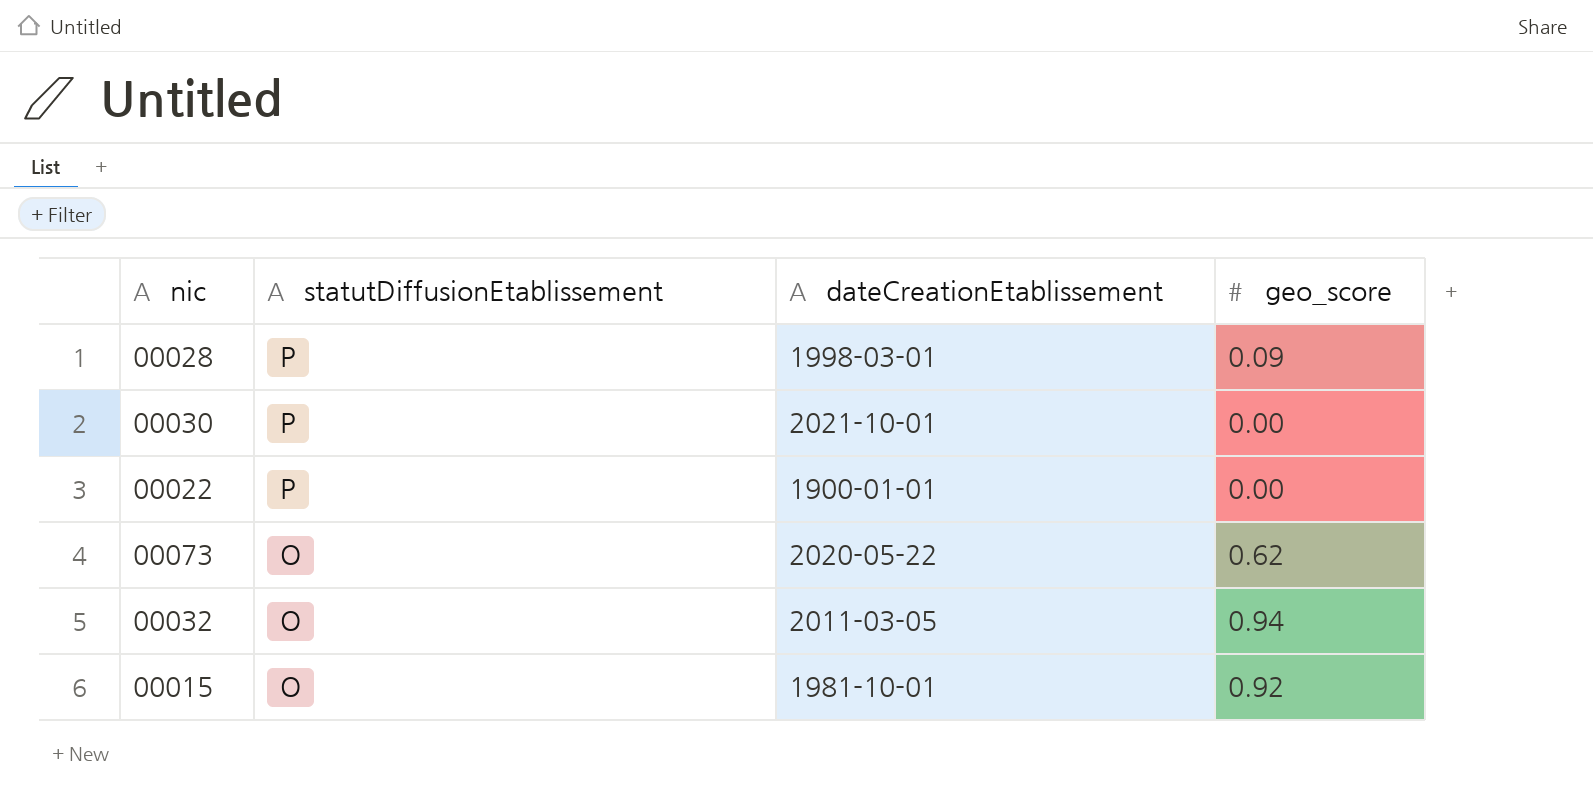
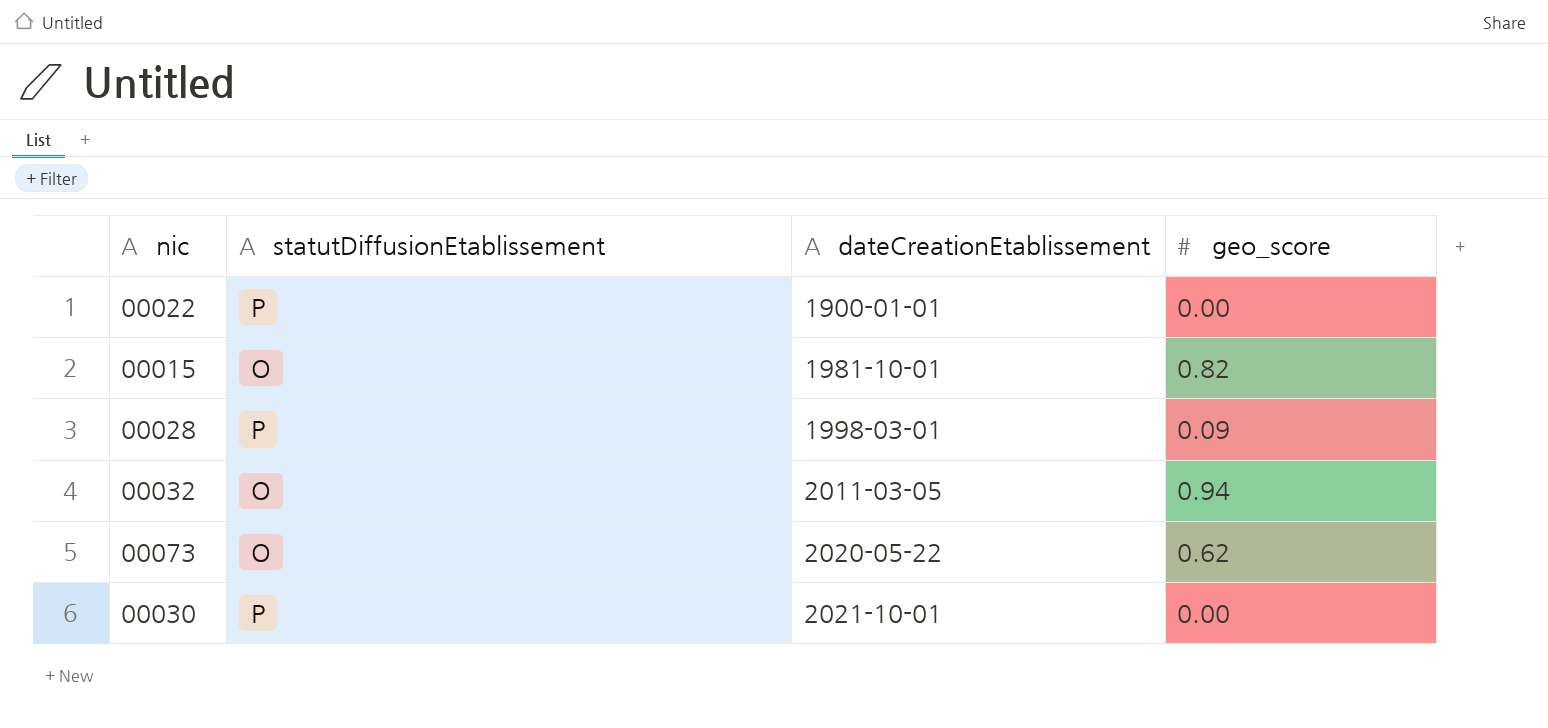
row order: statutDiffusionEtablissement descending -> dateCreationEtablissement ascending
00015 | geo_score: 0.92 -> 0.82

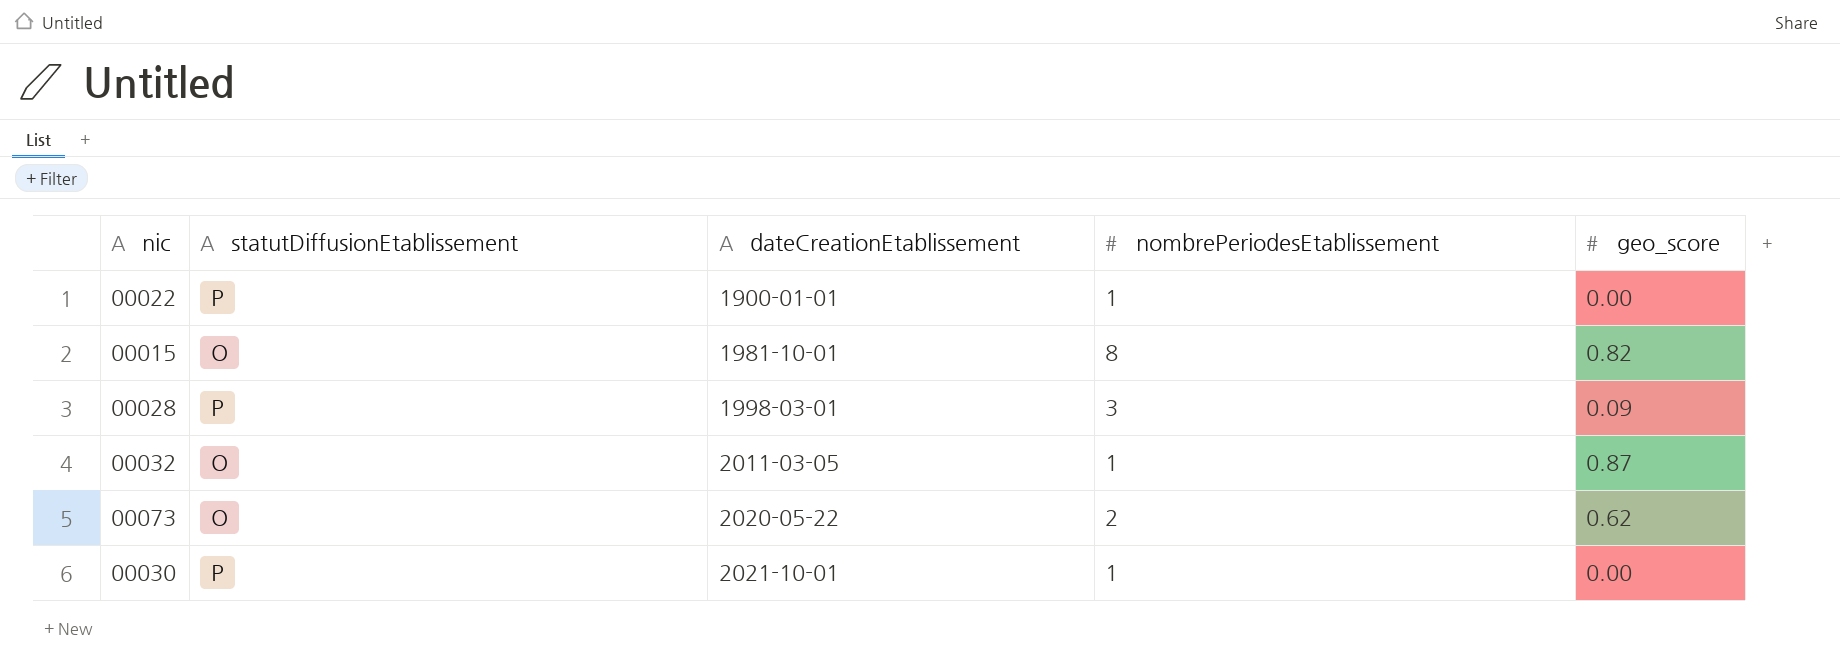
column nombrePeriodesEtablissement | position: none -> 4
00032 | geo_score: 0.94 -> 0.87

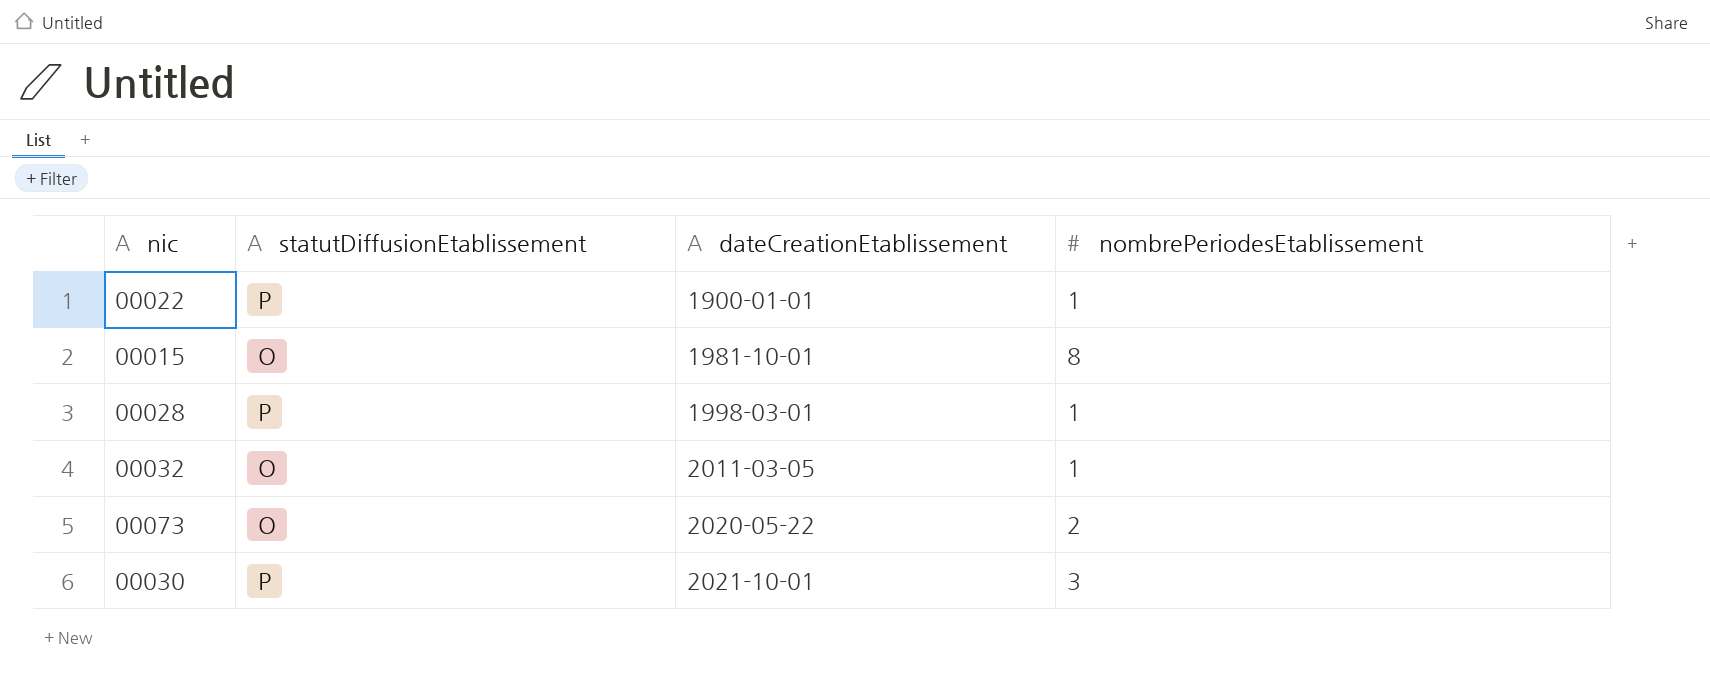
column geo_score | position: 5 -> none
00028 | nombrePeriodesEtablissement: 3 -> 1
00030 | nombrePeriodesEtablissement: 1 -> 3

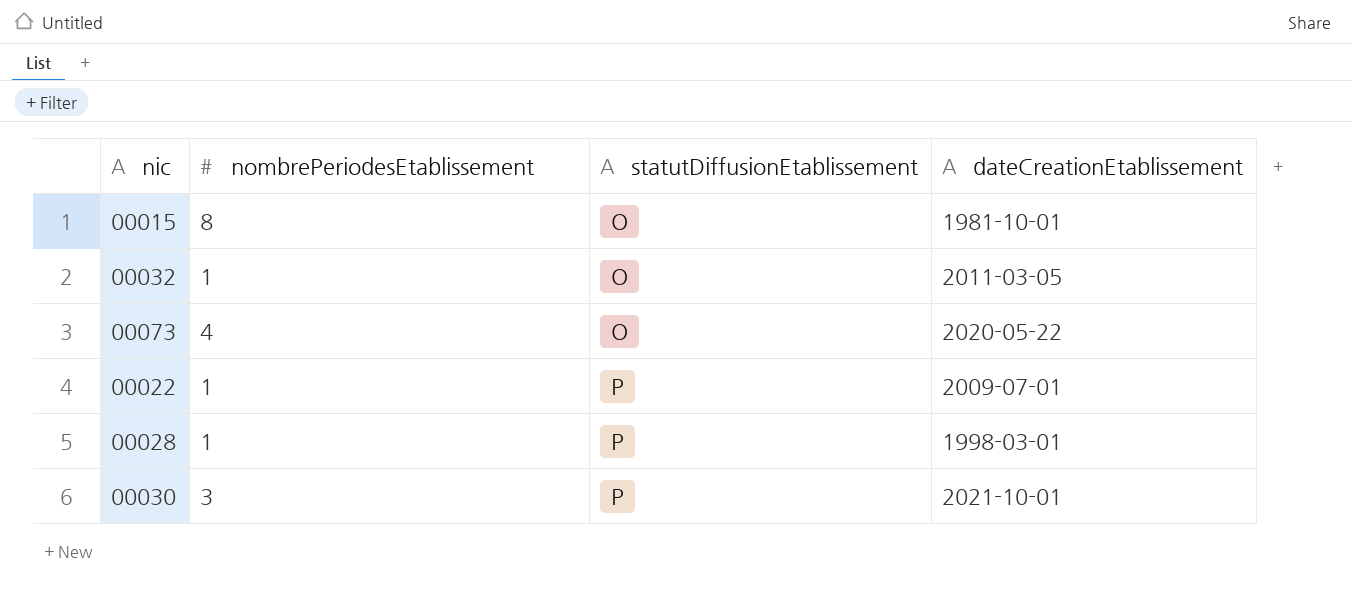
row order: dateCreationEtablissement ascending -> statutDiffusionEtablissement ascending
column nombrePeriodesEtablissement | position: 4 -> 2
00073 | nombrePeriodesEtablissement: 2 -> 4
00022 | dateCreationEtablissement: 1900-01-01 -> 2009-07-01

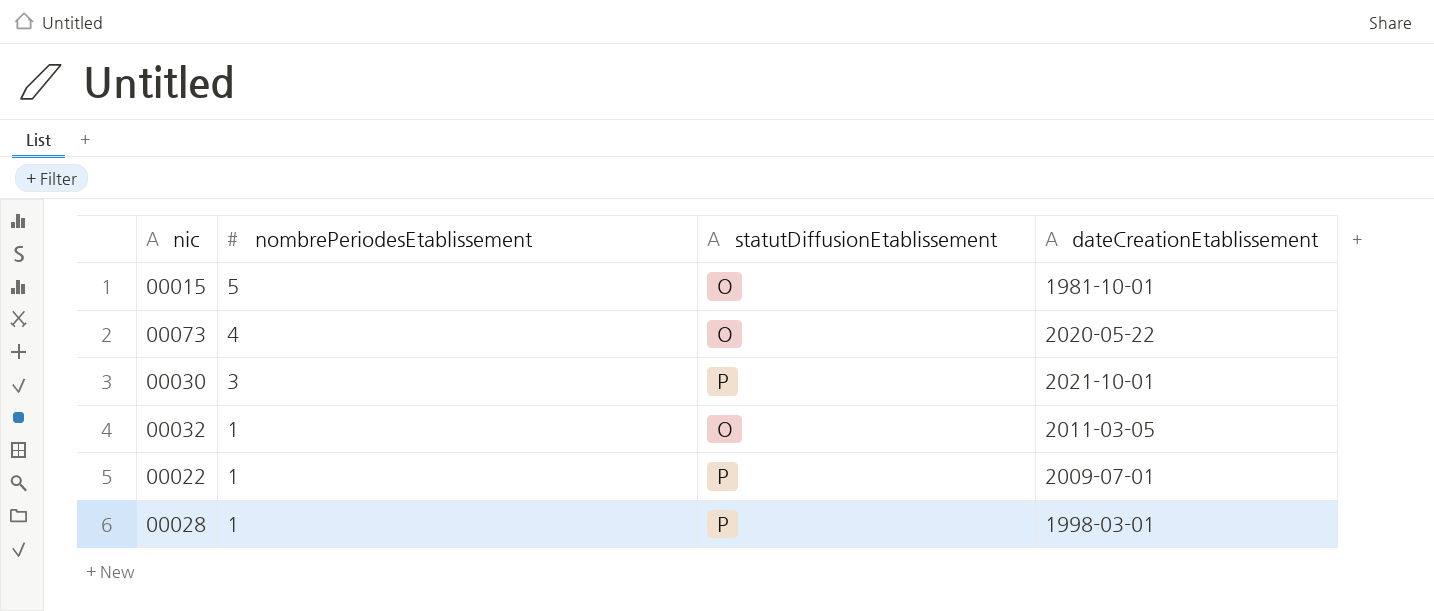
row order: statutDiffusionEtablissement ascending -> nombrePeriodesEtablissement descending
00015 | nombrePeriodesEtablissement: 8 -> 5

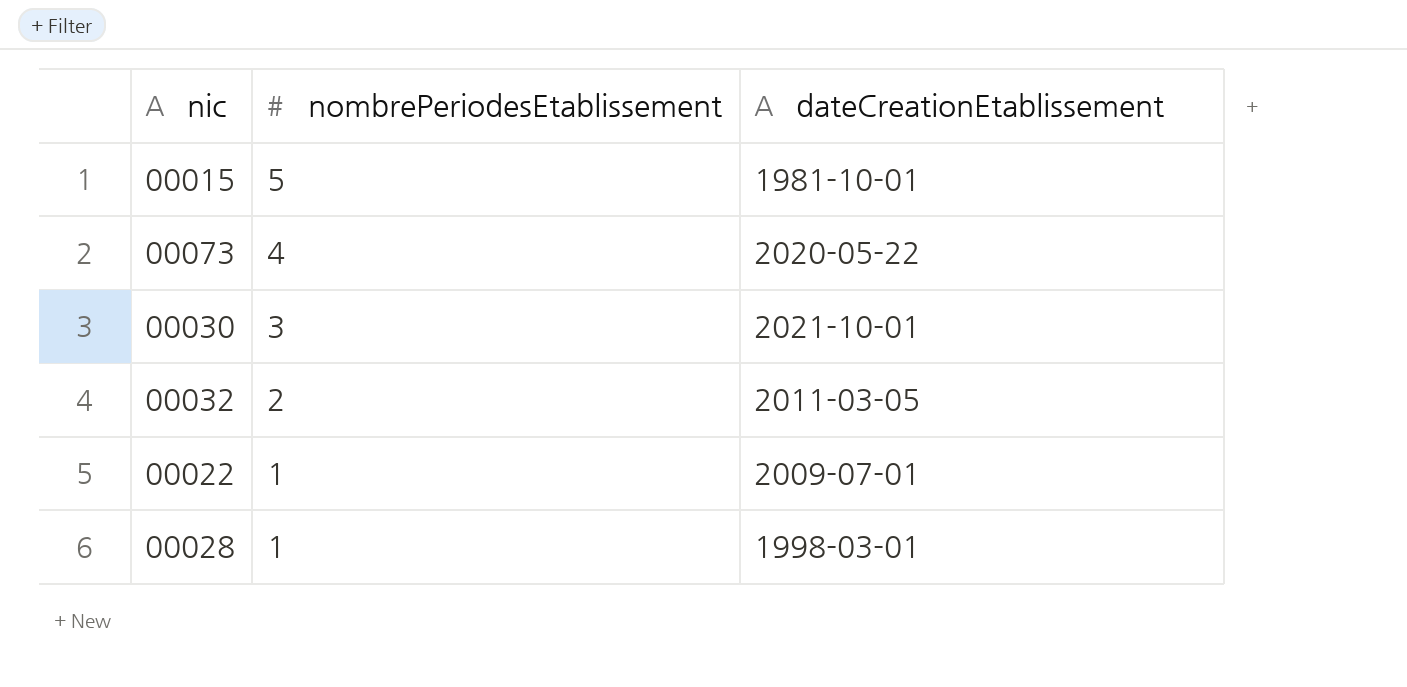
column statutDiffusionEtablissement | position: 3 -> none
00032 | nombrePeriodesEtablissement: 1 -> 2

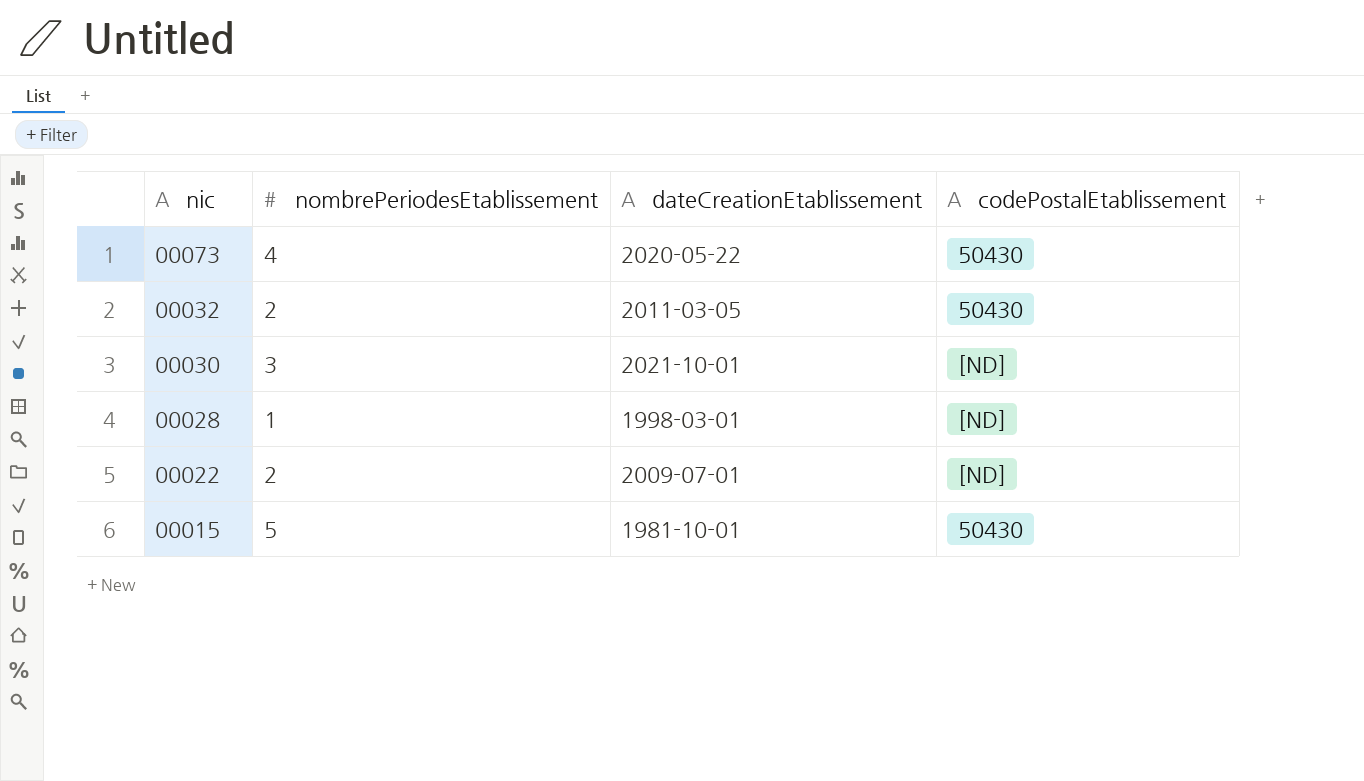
row order: nombrePeriodesEtablissement descending -> nic descending
column codePostalEtablissement | position: none -> 4
00022 | nombrePeriodesEtablissement: 1 -> 2

